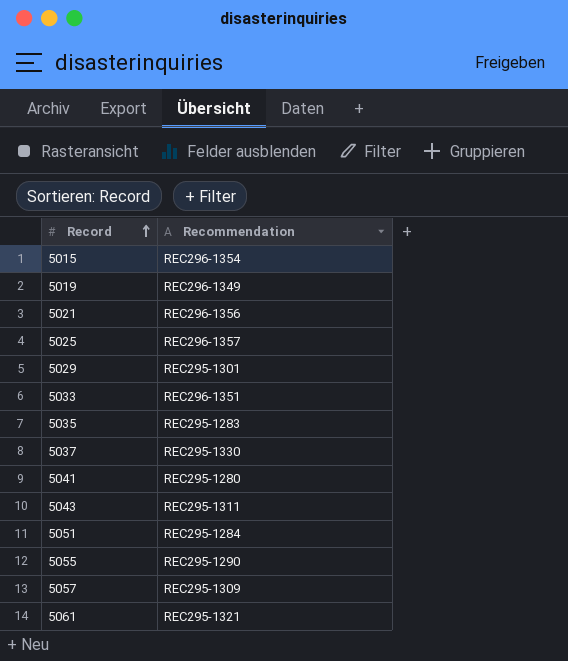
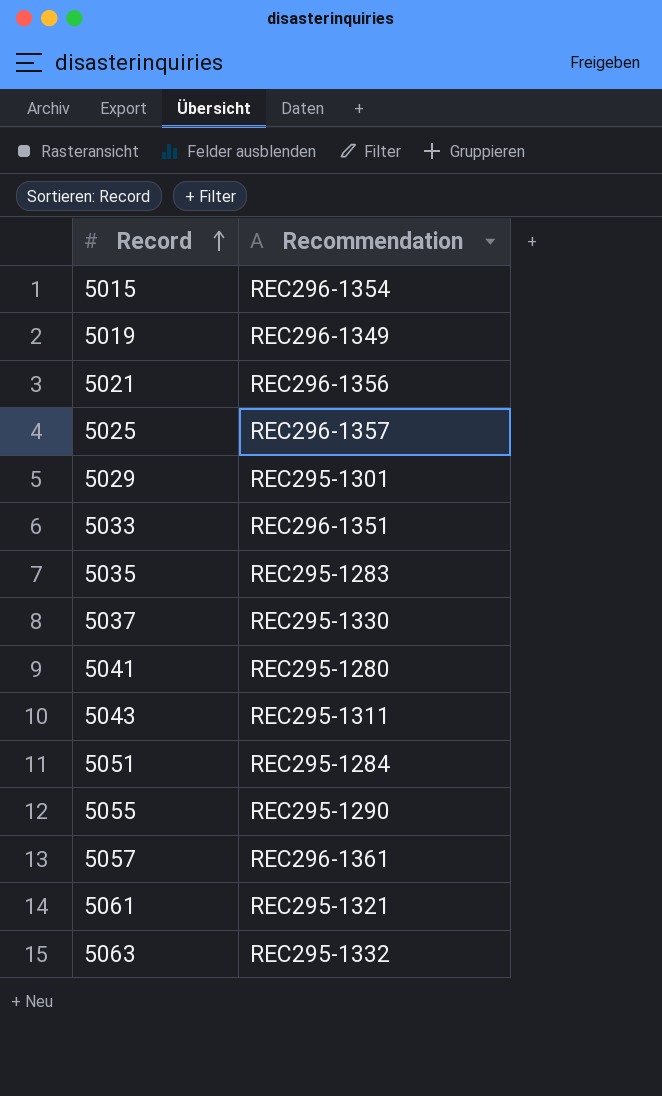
5057 | Recommendation: REC295-1309 -> REC296-1361
row 5063: none -> REC295-1332

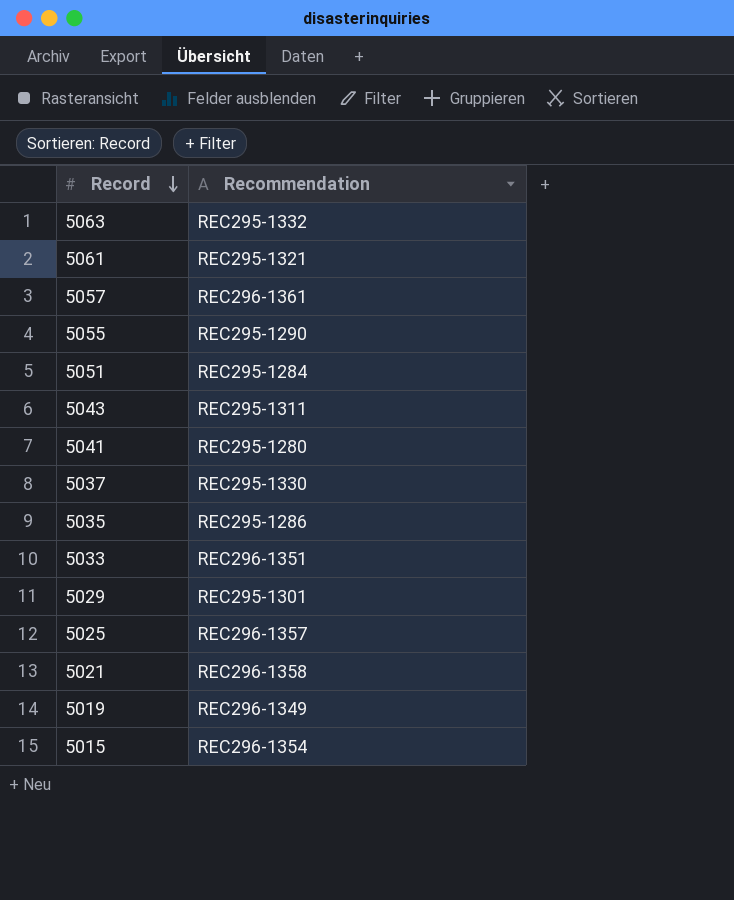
row order: Record ascending -> Record descending
5035 | Recommendation: REC295-1283 -> REC295-1286
5021 | Recommendation: REC296-1356 -> REC296-1358

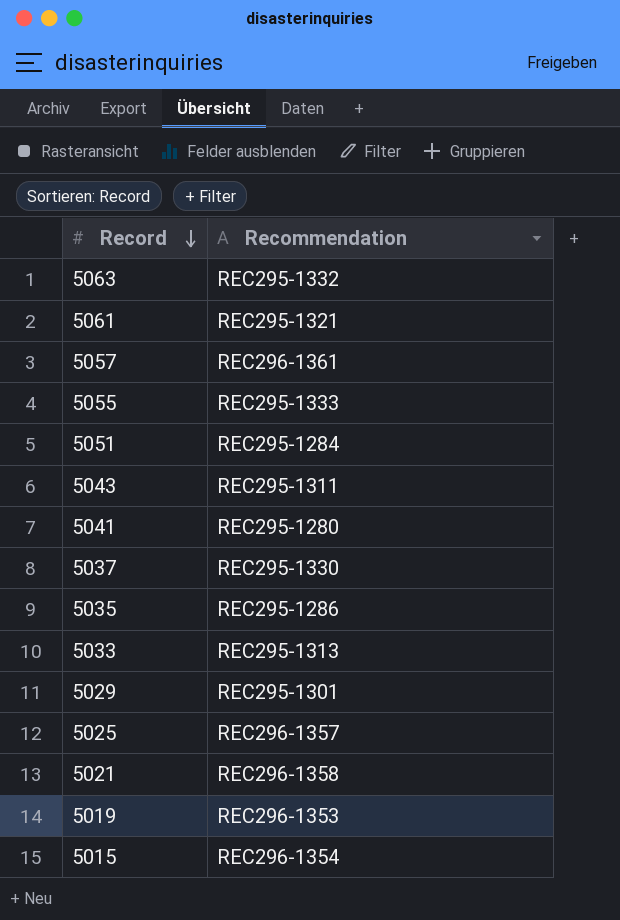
5055 | Recommendation: REC295-1290 -> REC295-1333
5033 | Recommendation: REC296-1351 -> REC295-1313
5019 | Recommendation: REC296-1349 -> REC296-1353

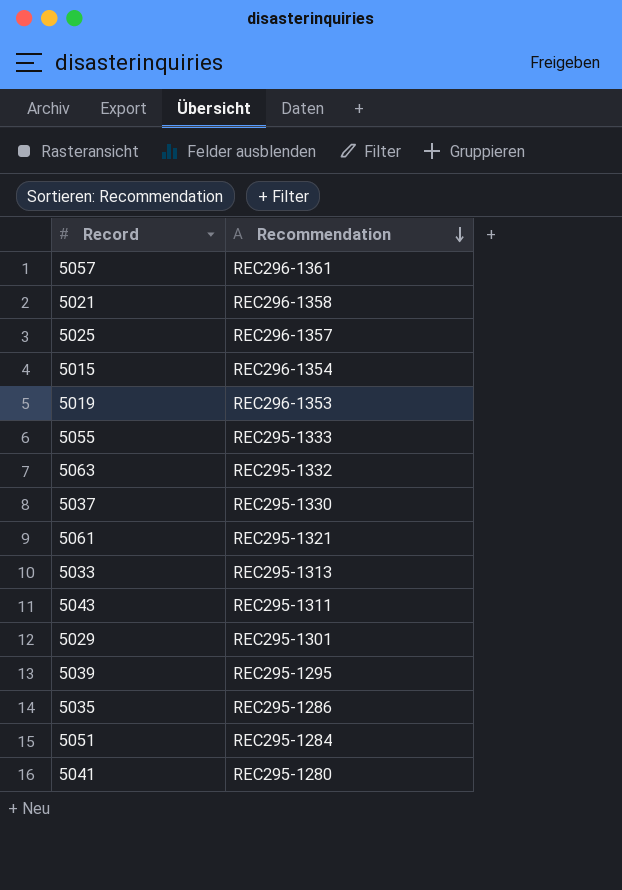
row order: Record descending -> Recommendation descending
row 5039: none -> REC295-1295

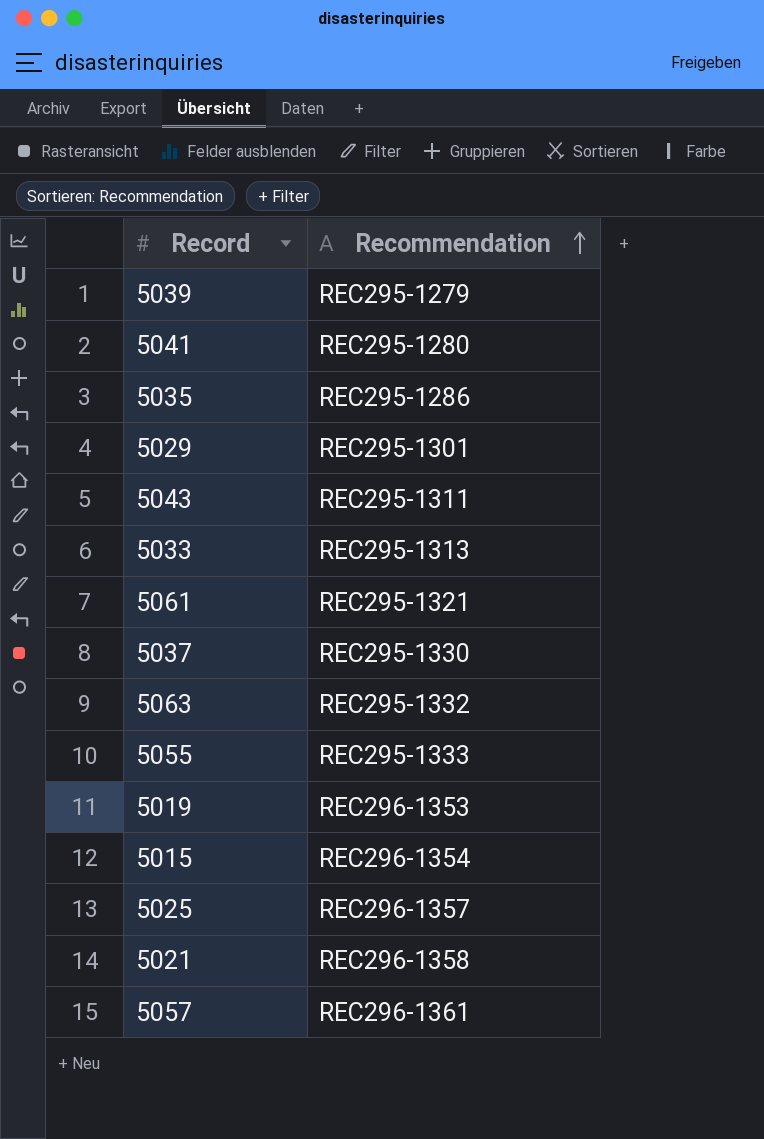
row order: Recommendation descending -> Recommendation ascending
row 5051: REC295-1284 -> none
5039 | Recommendation: REC295-1295 -> REC295-1279

